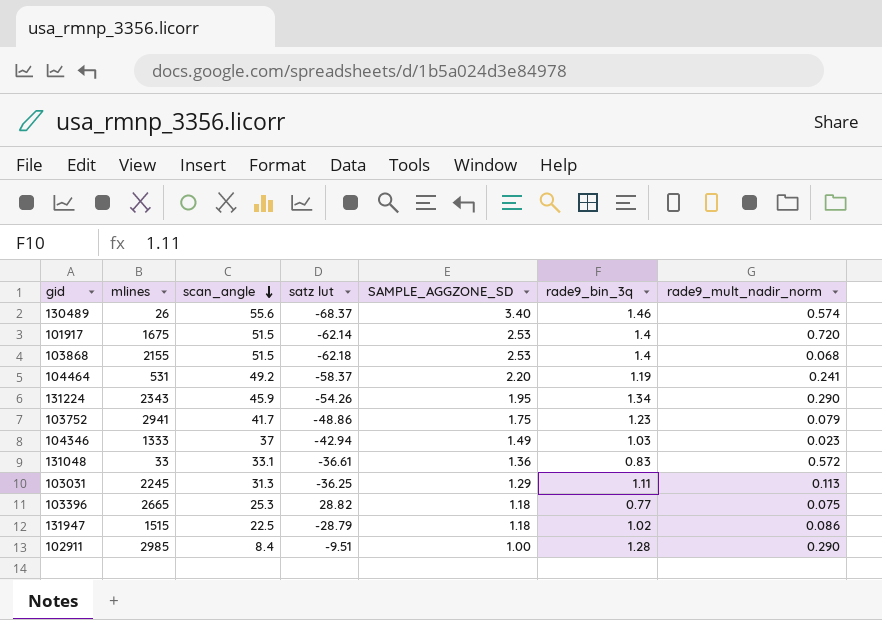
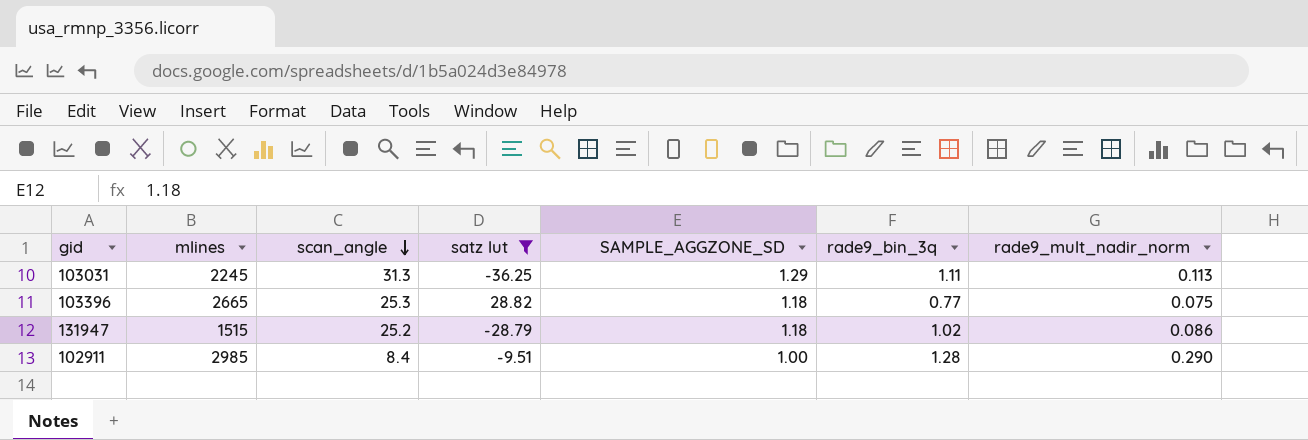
filter: none -> satz lut >= -36.25
131947 | scan_angle: 22.5 -> 25.2

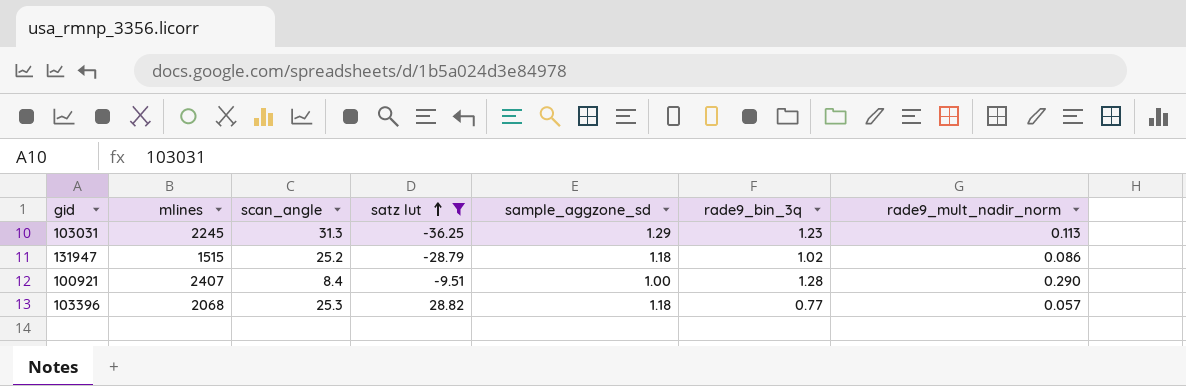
row order: scan_angle descending -> satz lut ascending
column name: SAMPLE_AGGZONE_SD -> sample_aggzone_sd
row 102911: 2985 | 8.4 | -9.51 | 1.00 | 1.28 | 0.290 -> none
103031 | rade9_bin_3q: 1.11 -> 1.23
row 100921: none -> 2407 | 8.4 | -9.51 | 1.00 | 1.28 | 0.290
103396 | mlines: 2665 -> 2068
103396 | rade9_mult_nadir_norm: 0.075 -> 0.057

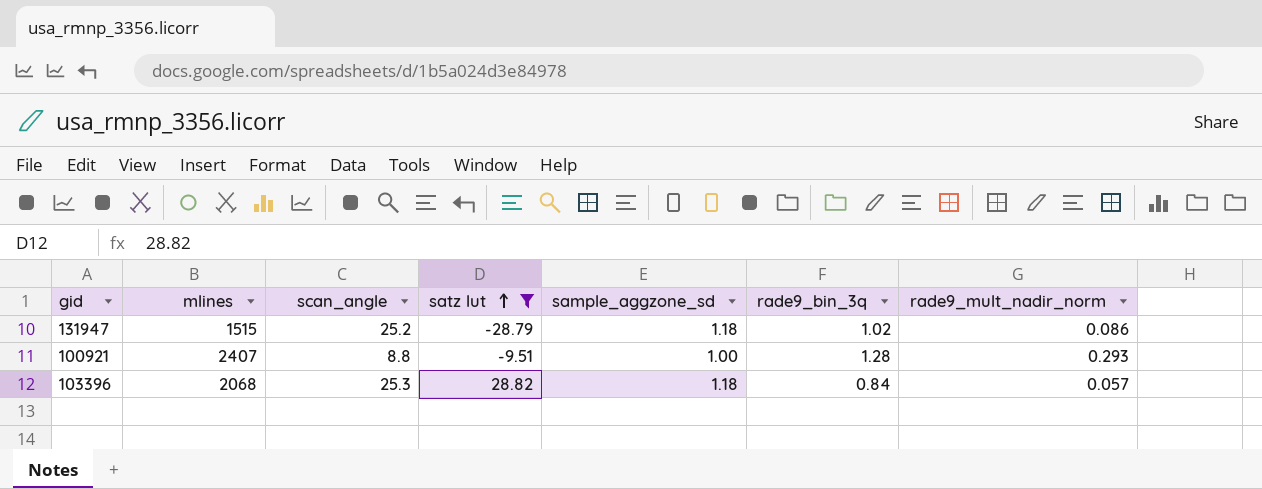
row 103031: 2245 | 31.3 | -36.25 | 1.29 | 1.23 | 0.113 -> none
100921 | scan_angle: 8.4 -> 8.8
100921 | rade9_mult_nadir_norm: 0.290 -> 0.293
103396 | rade9_bin_3q: 0.77 -> 0.84

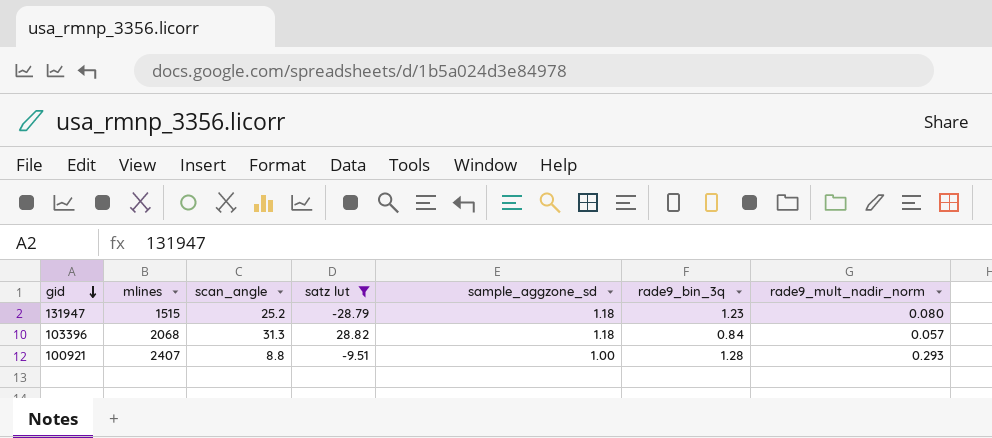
row order: satz lut ascending -> gid descending
131947 | rade9_bin_3q: 1.02 -> 1.23
131947 | rade9_mult_nadir_norm: 0.086 -> 0.080
103396 | scan_angle: 25.3 -> 31.3

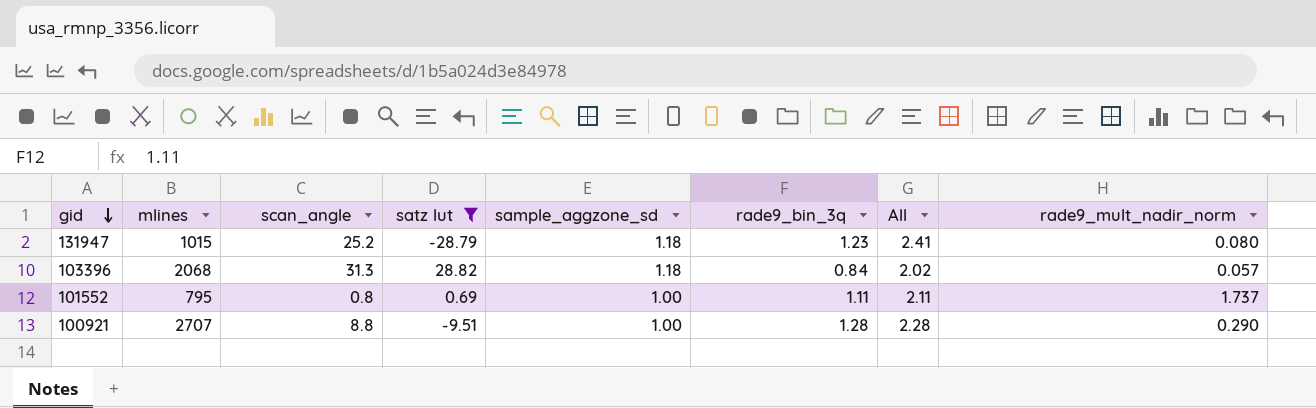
column All | formula: none -> [sample_aggzone_sd] + [rade9_bin_3q]
131947 | mlines: 1515 -> 1015
row 101552: none -> 795 | 0.8 | 0.69 | 1.00 | 1.11 | 2.11 | 1.737
100921 | mlines: 2407 -> 2707
100921 | rade9_mult_nadir_norm: 0.293 -> 0.290

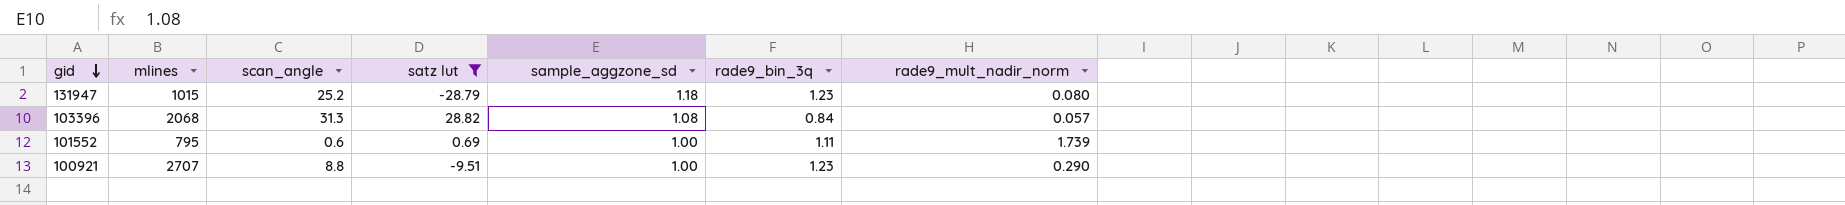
column All | formula: [sample_aggzone_sd] + [rade9_bin_3q] -> none
103396 | sample_aggzone_sd: 1.18 -> 1.08
101552 | scan_angle: 0.8 -> 0.6
101552 | rade9_mult_nadir_norm: 1.737 -> 1.739
100921 | rade9_bin_3q: 1.28 -> 1.23

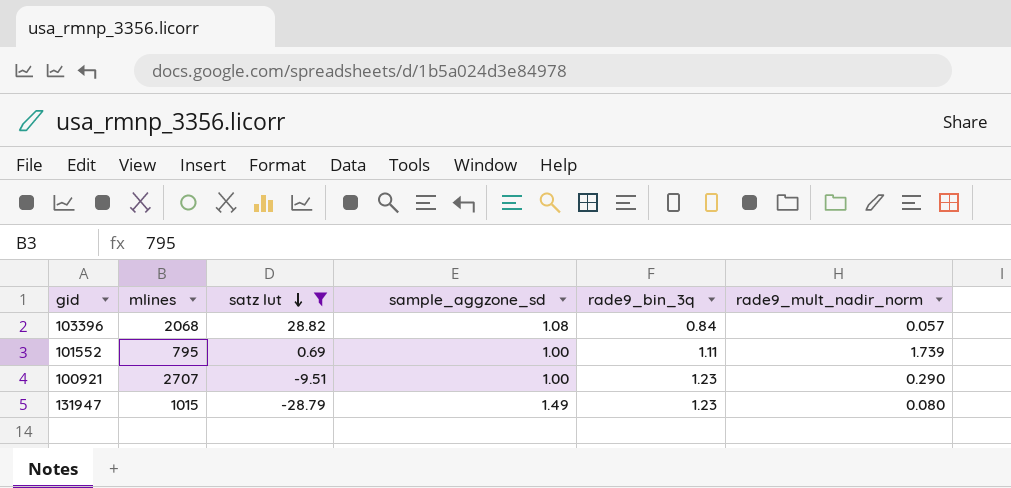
row order: gid descending -> satz lut descending
column scan_angle | position: 3 -> none
131947 | sample_aggzone_sd: 1.18 -> 1.49

